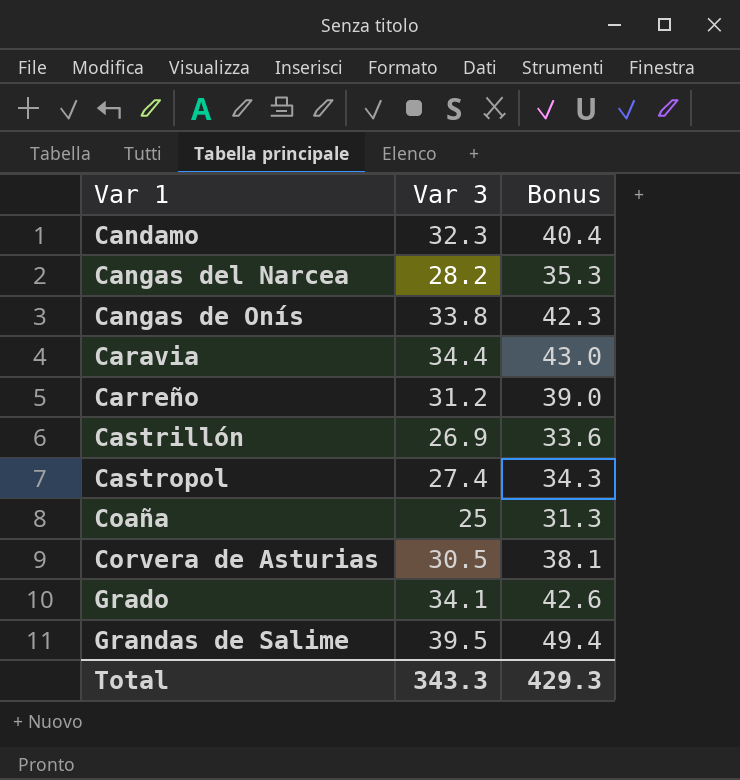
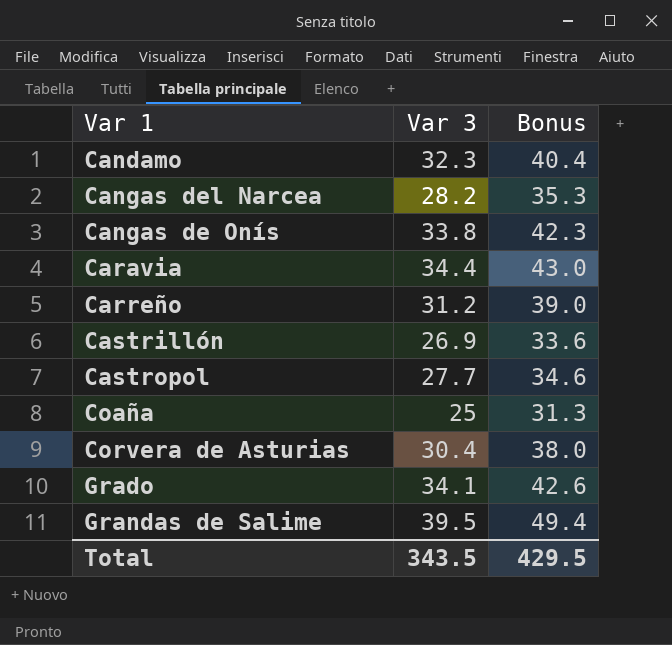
Castropol | Var 3: 27.4 -> 27.7
Castropol | Bonus: 34.3 -> 34.6
Corvera de Asturias | Var 3: 30.5 -> 30.4
Corvera de Asturias | Bonus: 38.1 -> 38.0
Total | Var 3: 343.3 -> 343.5
Total | Bonus: 429.3 -> 429.5

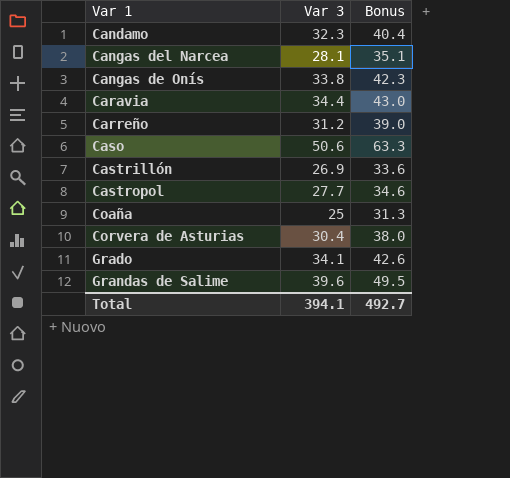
Cangas del Narcea | Var 3: 28.2 -> 28.1
Cangas del Narcea | Bonus: 35.3 -> 35.1
row Caso: none -> 50.6 | 63.3
Grandas de Salime | Var 3: 39.5 -> 39.6
Grandas de Salime | Bonus: 49.4 -> 49.5
Total | Var 3: 343.5 -> 394.1
Total | Bonus: 429.5 -> 492.7

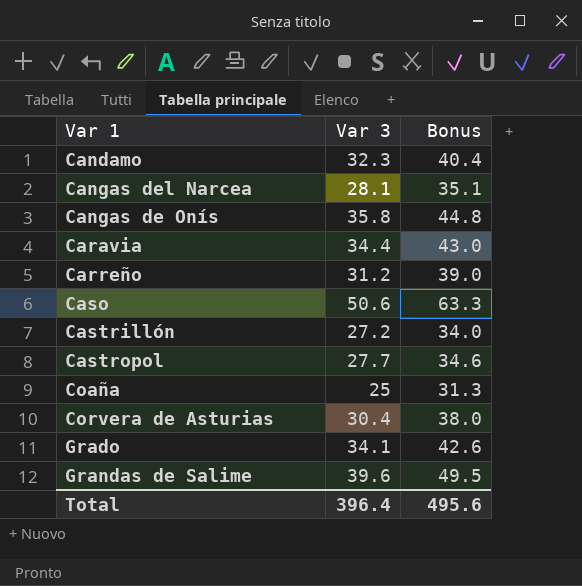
Cangas de Onís | Var 3: 33.8 -> 35.8
Cangas de Onís | Bonus: 42.3 -> 44.8
Castrillón | Var 3: 26.9 -> 27.2
Castrillón | Bonus: 33.6 -> 34.0
Total | Var 3: 394.1 -> 396.4
Total | Bonus: 492.7 -> 495.6

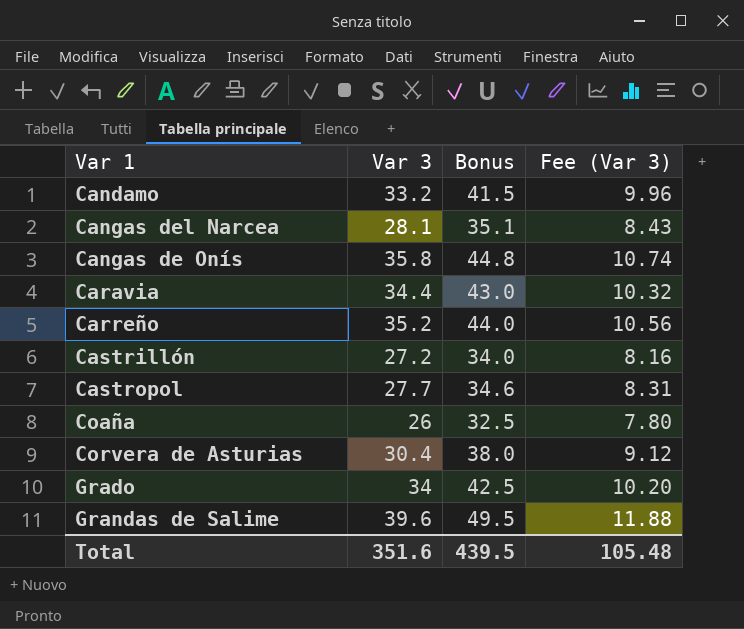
column Fee (Var 3) | formula: none -> [Var 3] * 0.3
row Caso: 50.6 | 63.3 -> none
Candamo | Var 3: 32.3 -> 33.2
Candamo | Bonus: 40.4 -> 41.5
Carreño | Var 3: 31.2 -> 35.2
Carreño | Bonus: 39.0 -> 44.0
Coaña | Var 3: 25 -> 26
Coaña | Bonus: 31.3 -> 32.5
Grado | Var 3: 34.1 -> 34
Grado | Bonus: 42.6 -> 42.5
Total | Var 3: 396.4 -> 351.6
Total | Bonus: 495.6 -> 439.5

